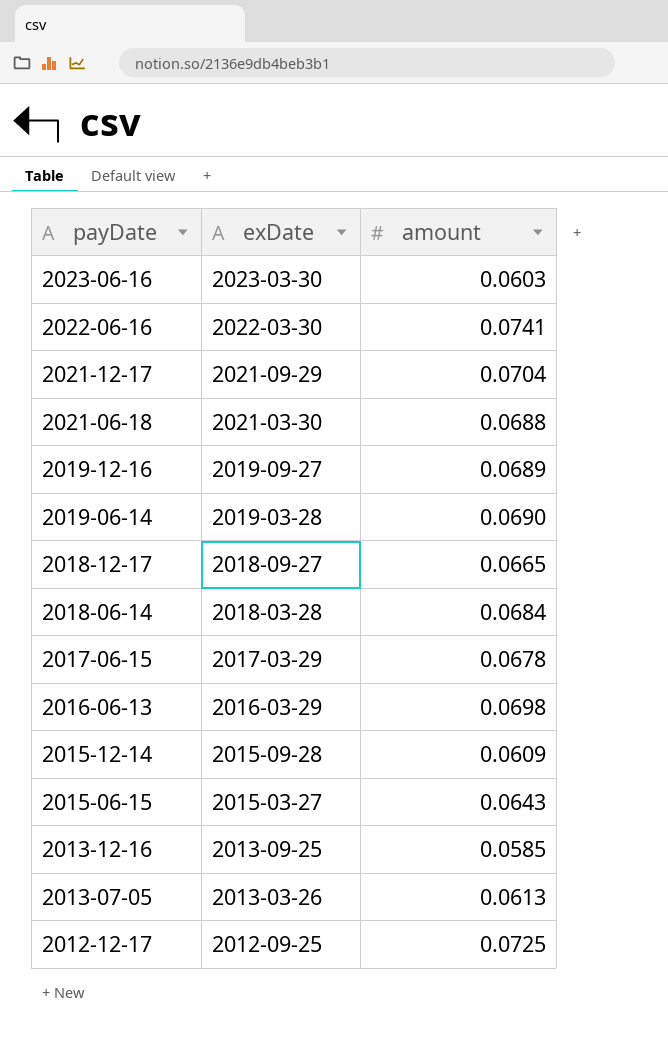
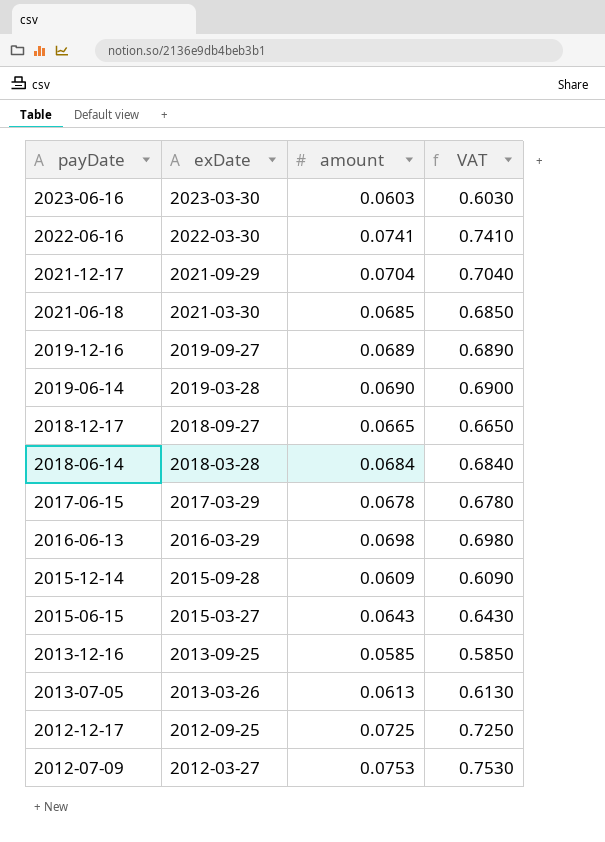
column VAT | formula: none -> [amount] * 10
2021-06-18 | amount: 0.0688 -> 0.0685
row 2012-07-09: none -> 2012-03-27 | 0.0753 | 0.7530

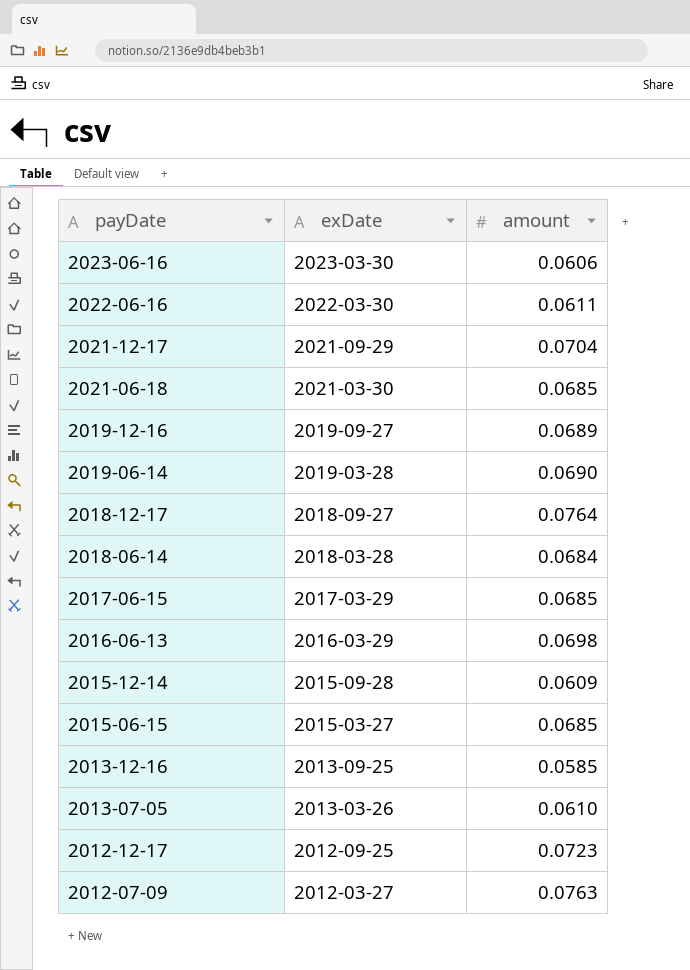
column VAT | formula: [amount] * 10 -> none
2023-06-16 | amount: 0.0603 -> 0.0606
2022-06-16 | amount: 0.0741 -> 0.0611
2018-12-17 | amount: 0.0665 -> 0.0764
2017-06-15 | amount: 0.0678 -> 0.0685
2015-06-15 | amount: 0.0643 -> 0.0685
2013-07-05 | amount: 0.0613 -> 0.0610
2012-12-17 | amount: 0.0725 -> 0.0723
2012-07-09 | amount: 0.0753 -> 0.0763

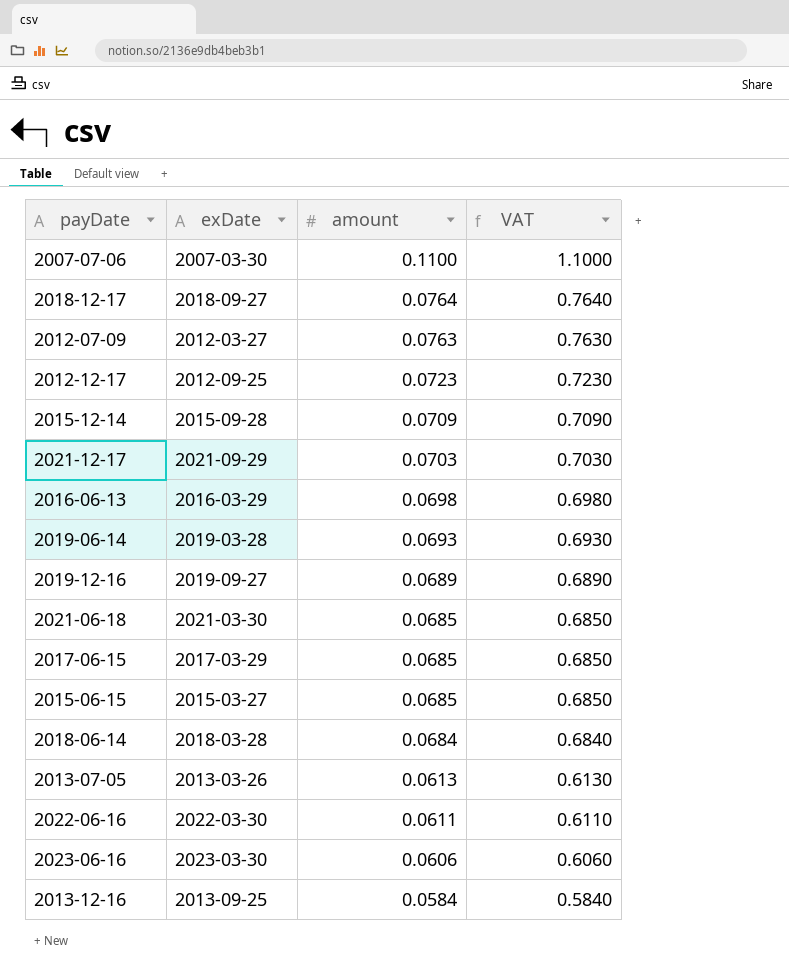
row order: payDate descending -> amount descending
column VAT | formula: none -> [amount] * 10
row 2007-07-06: none -> 2007-03-30 | 0.1100 | 1.1000
2015-12-14 | amount: 0.0609 -> 0.0709
2021-12-17 | amount: 0.0704 -> 0.0703
2019-06-14 | amount: 0.0690 -> 0.0693
2013-07-05 | amount: 0.0610 -> 0.0613
2013-12-16 | amount: 0.0585 -> 0.0584

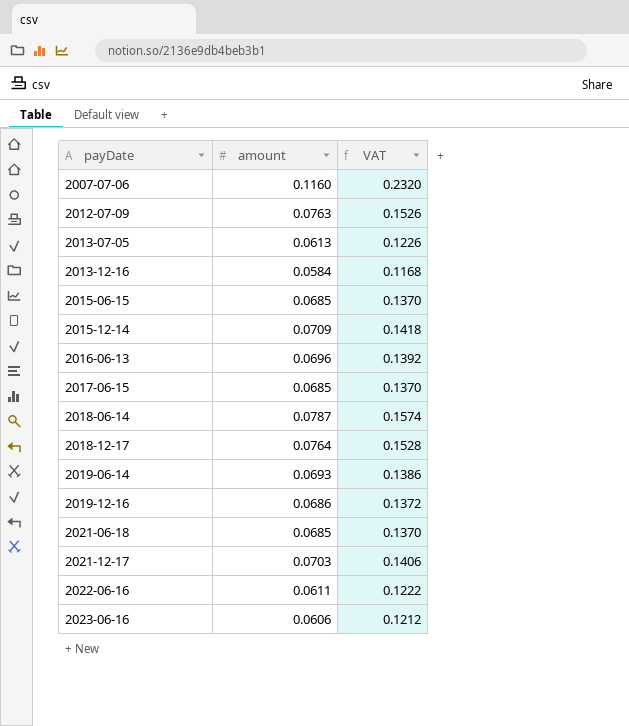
row order: amount descending -> payDate ascending
column exDate | position: 2 -> none
column VAT | formula: [amount] * 10 -> [amount] * 2
row 2012-12-17: 2012-09-25 | 0.0723 | 0.7230 -> none
2007-07-06 | amount: 0.1100 -> 0.1160
2016-06-13 | amount: 0.0698 -> 0.0696
2018-06-14 | amount: 0.0684 -> 0.0787
2019-12-16 | amount: 0.0689 -> 0.0686

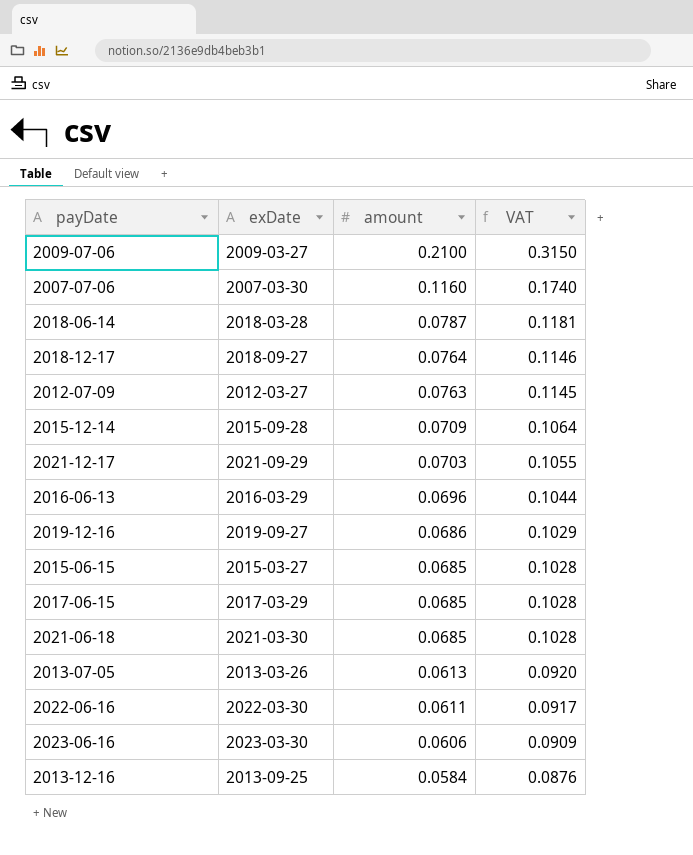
row order: payDate ascending -> amount descending
column exDate | position: none -> 2
column VAT | formula: [amount] * 2 -> [amount] * 1.5
row 2019-06-14: 0.0693 | 0.1386 -> none
row 2009-07-06: none -> 2009-03-27 | 0.2100 | 0.3150

